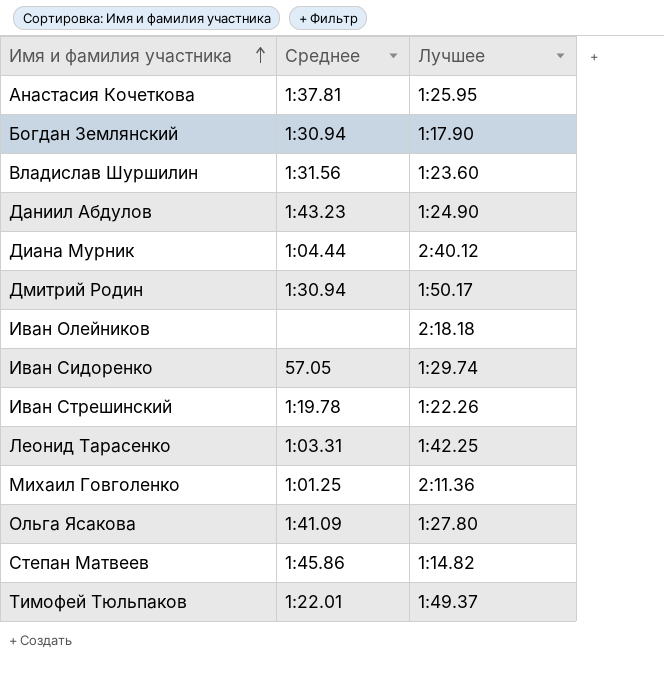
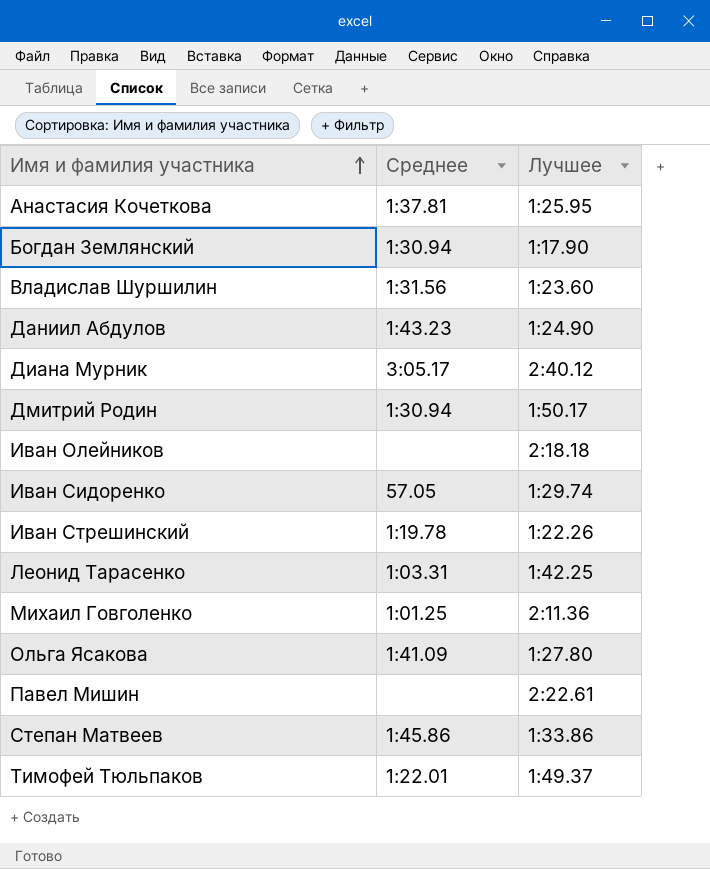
Диана Мурник | Среднее: 1:04.44 -> 3:05.17
row Павел Мишин: none -> none | 2:22.61
Степан Матвеев | Лучшее: 1:14.82 -> 1:33.86

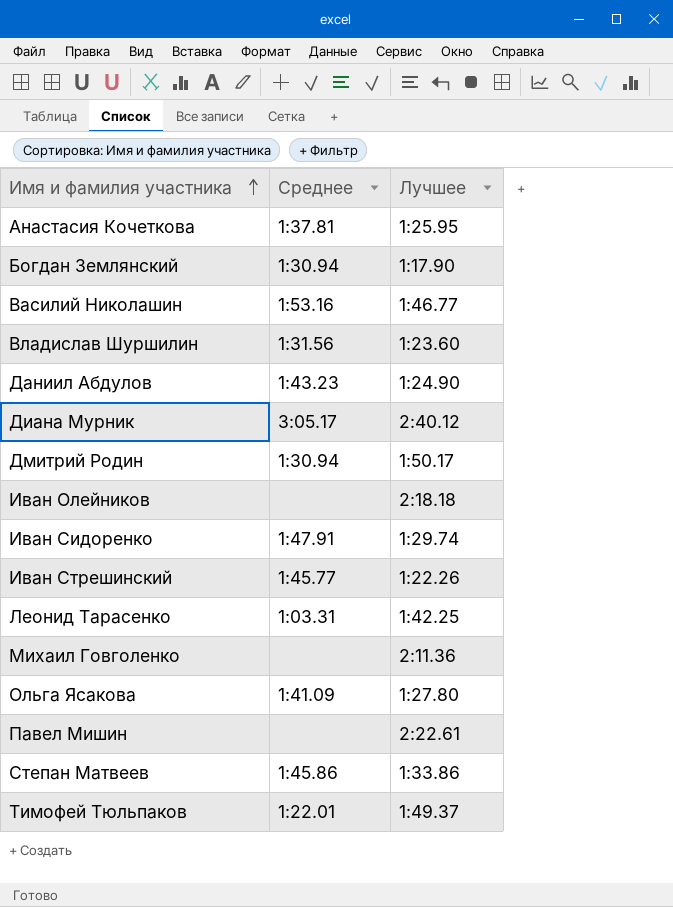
row Василий Николашин: none -> 1:53.16 | 1:46.77
Иван Сидоренко | Среднее: 57.05 -> 1:47.91
Иван Стрешинский | Среднее: 1:19.78 -> 1:45.77
Михаил Говголенко | Среднее: 1:01.25 -> none

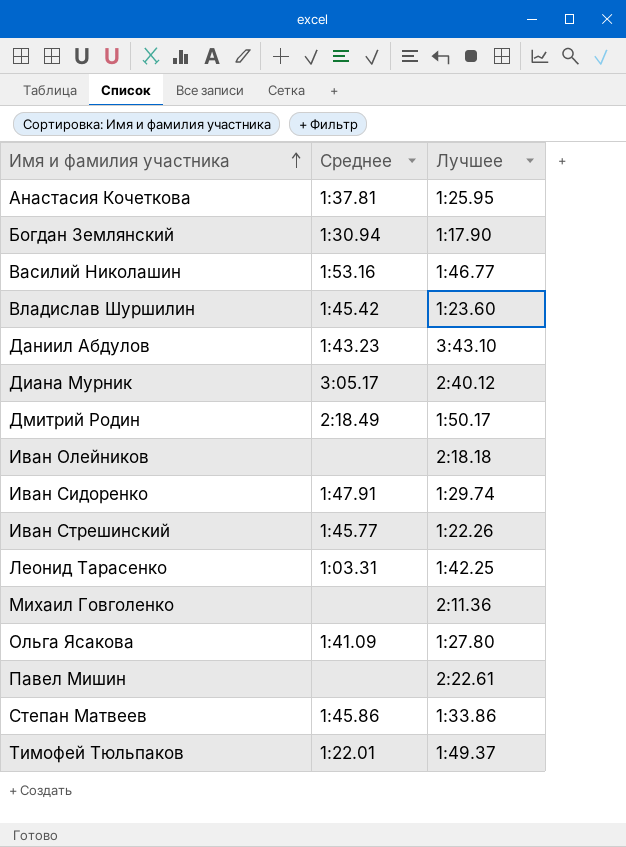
Владислав Шуршилин | Среднее: 1:31.56 -> 1:45.42
Даниил Абдулов | Лучшее: 1:24.90 -> 3:43.10
Дмитрий Родин | Среднее: 1:30.94 -> 2:18.49

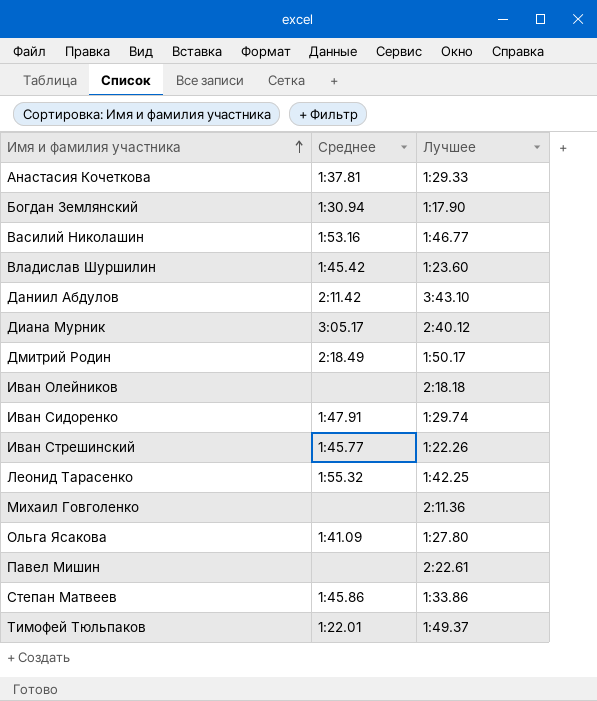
Анастасия Кочеткова | Лучшее: 1:25.95 -> 1:29.33
Даниил Абдулов | Среднее: 1:43.23 -> 2:11.42
Леонид Тарасенко | Среднее: 1:03.31 -> 1:55.32

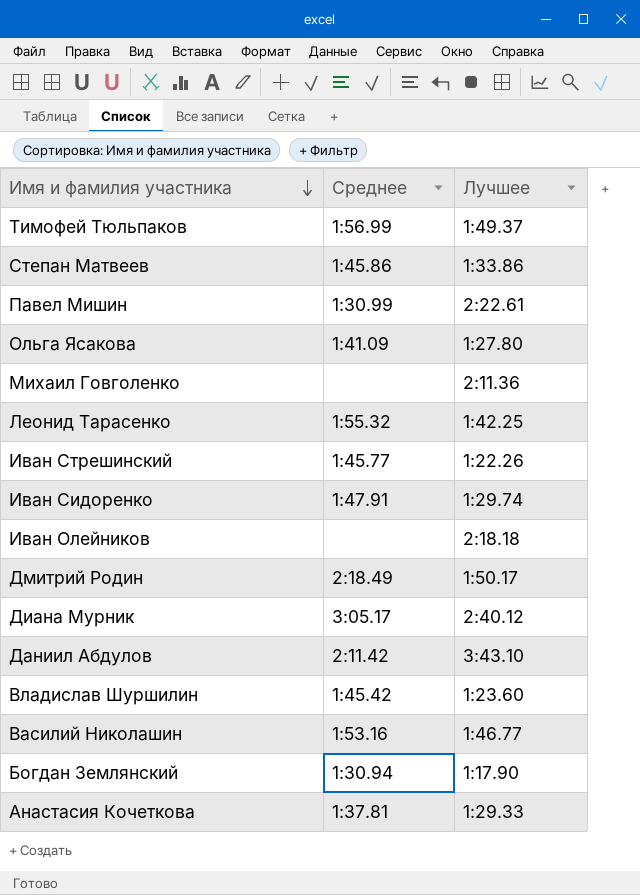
row order: Имя и фамилия участника ascending -> Имя и фамилия участника descending
Тимофей Тюльпаков | Среднее: 1:22.01 -> 1:56.99
Павел Мишин | Среднее: none -> 1:30.99

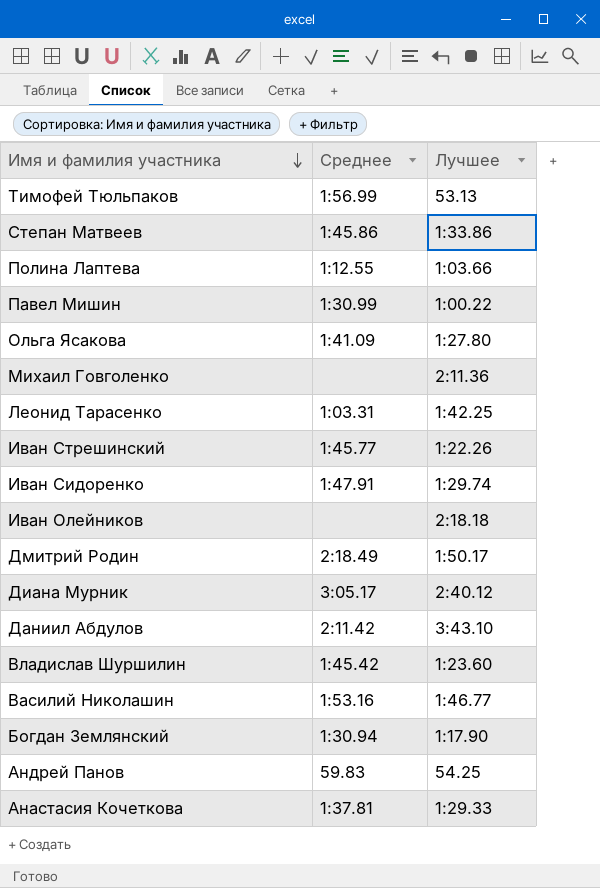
Тимофей Тюльпаков | Лучшее: 1:49.37 -> 53.13
row Полина Лаптева: none -> 1:12.55 | 1:03.66
Павел Мишин | Лучшее: 2:22.61 -> 1:00.22
Леонид Тарасенко | Среднее: 1:55.32 -> 1:03.31
row Андрей Панов: none -> 59.83 | 54.25

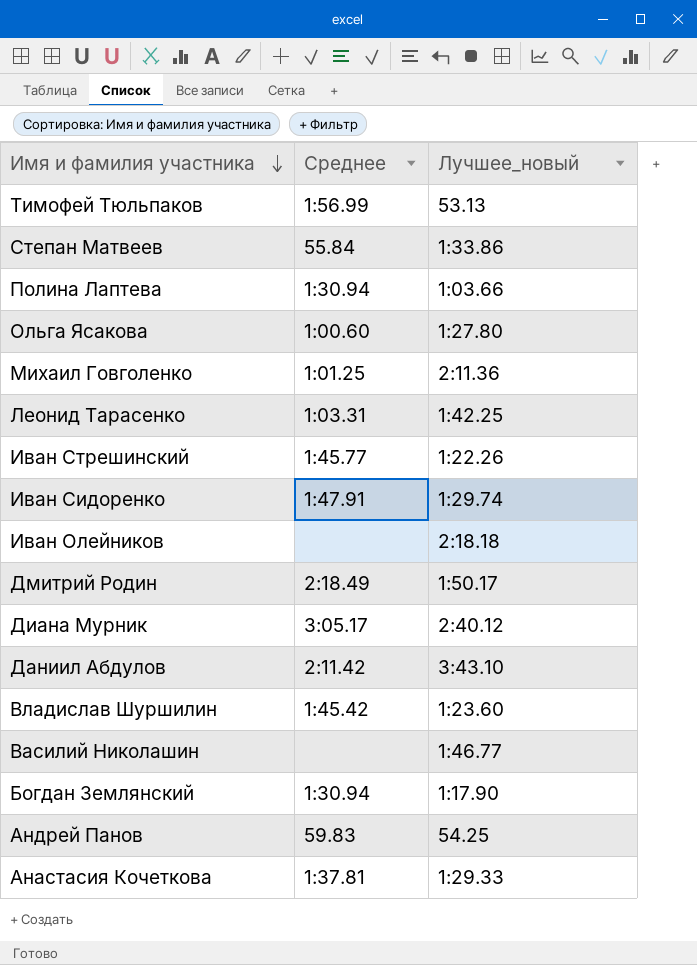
column name: Лучшее -> Лучшее_новый
row Павел Мишин: 1:30.99 | 1:00.22 -> none
Степан Матвеев | Среднее: 1:45.86 -> 55.84
Полина Лаптева | Среднее: 1:12.55 -> 1:30.94
Ольга Ясакова | Среднее: 1:41.09 -> 1:00.60
Михаил Говголенко | Среднее: none -> 1:01.25
Василий Николашин | Среднее: 1:53.16 -> none

